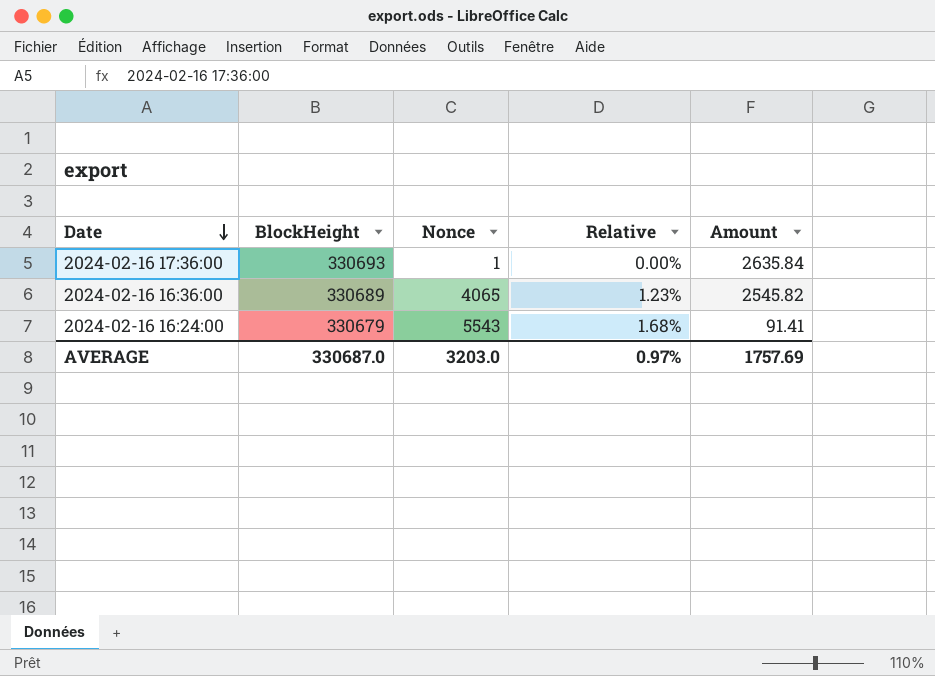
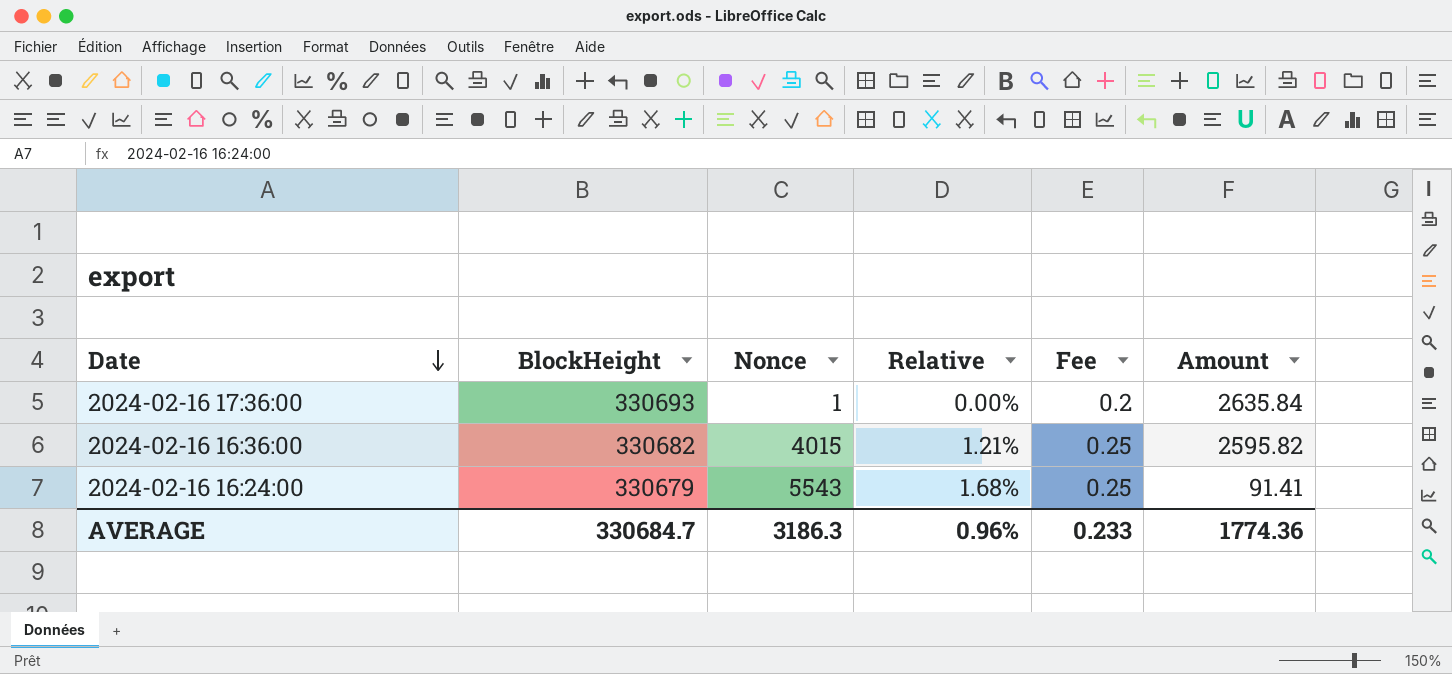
column Fee | position: none -> 5
2024-02-16 16:36:00 | BlockHeight: 330689 -> 330682
2024-02-16 16:36:00 | Nonce: 4065 -> 4015
2024-02-16 16:36:00 | Relative: 1.23% -> 1.21%
2024-02-16 16:36:00 | Amount: 2545.82 -> 2595.82
AVERAGE | BlockHeight: 330687.0 -> 330684.7
AVERAGE | Nonce: 3203.0 -> 3186.3
AVERAGE | Relative: 0.97% -> 0.96%
AVERAGE | Amount: 1757.69 -> 1774.36

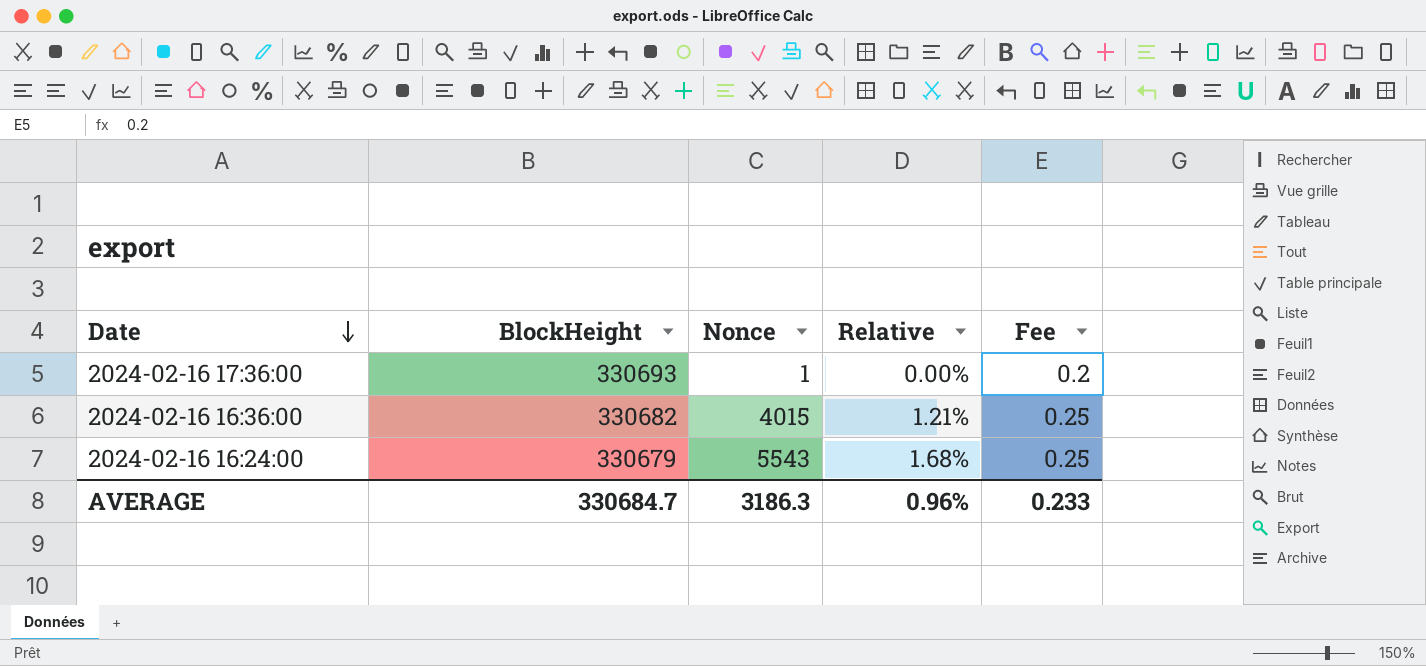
column Amount | position: 6 -> none

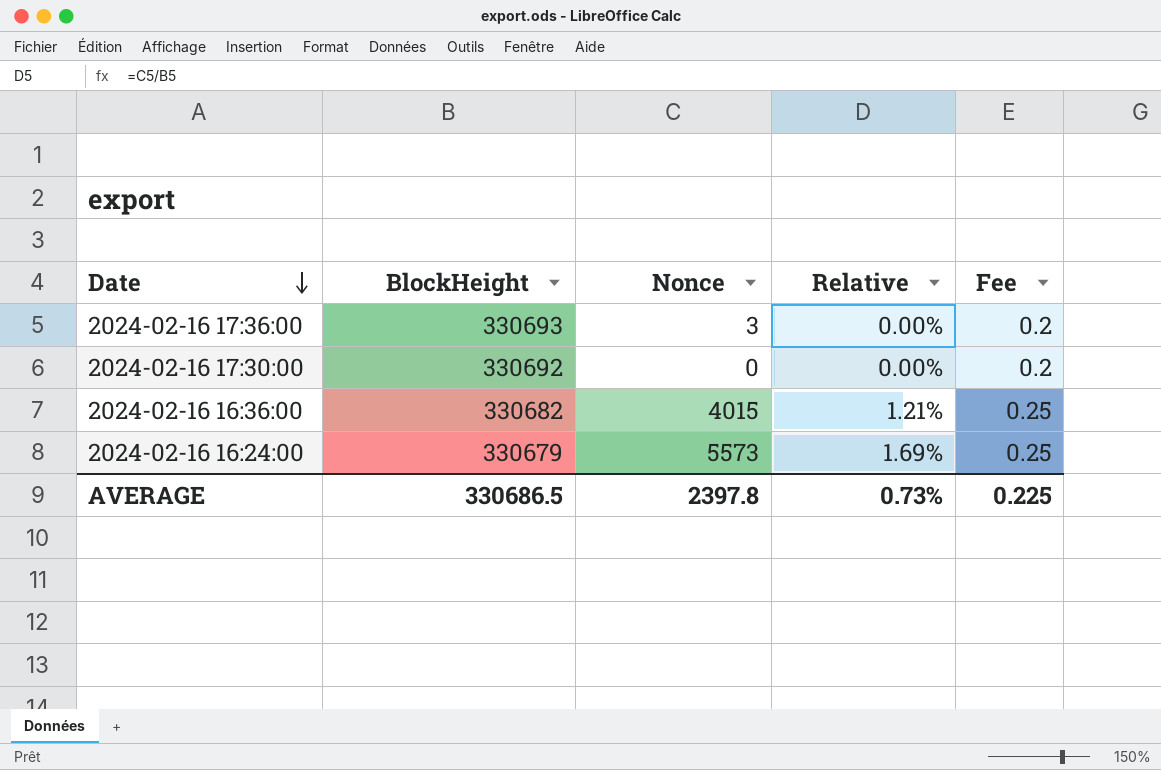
2024-02-16 17:36:00 | Nonce: 1 -> 3
row 2024-02-16 17:30:00: none -> 330692 | 0 | 0.00% | 0.2
2024-02-16 16:24:00 | Nonce: 5543 -> 5573
2024-02-16 16:24:00 | Relative: 1.68% -> 1.69%
AVERAGE | BlockHeight: 330684.7 -> 330686.5
AVERAGE | Nonce: 3186.3 -> 2397.8
AVERAGE | Relative: 0.96% -> 0.73%
AVERAGE | Fee: 0.233 -> 0.225

